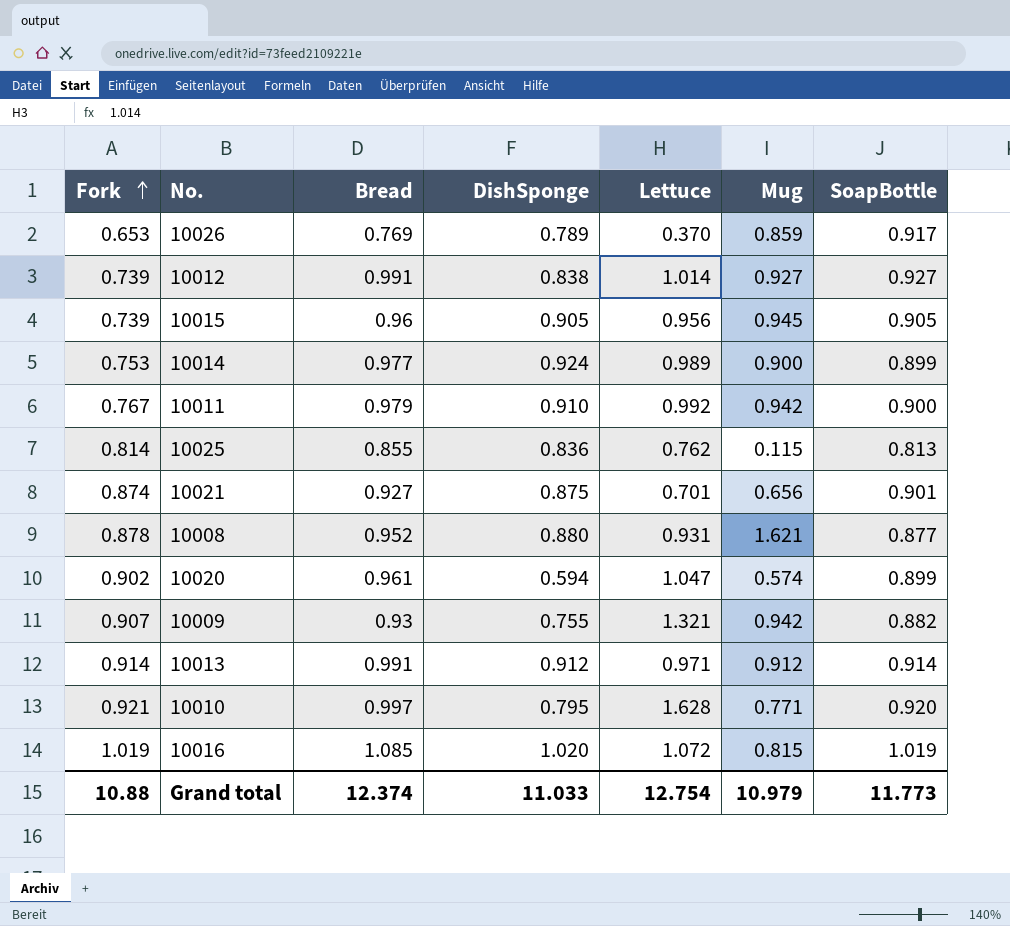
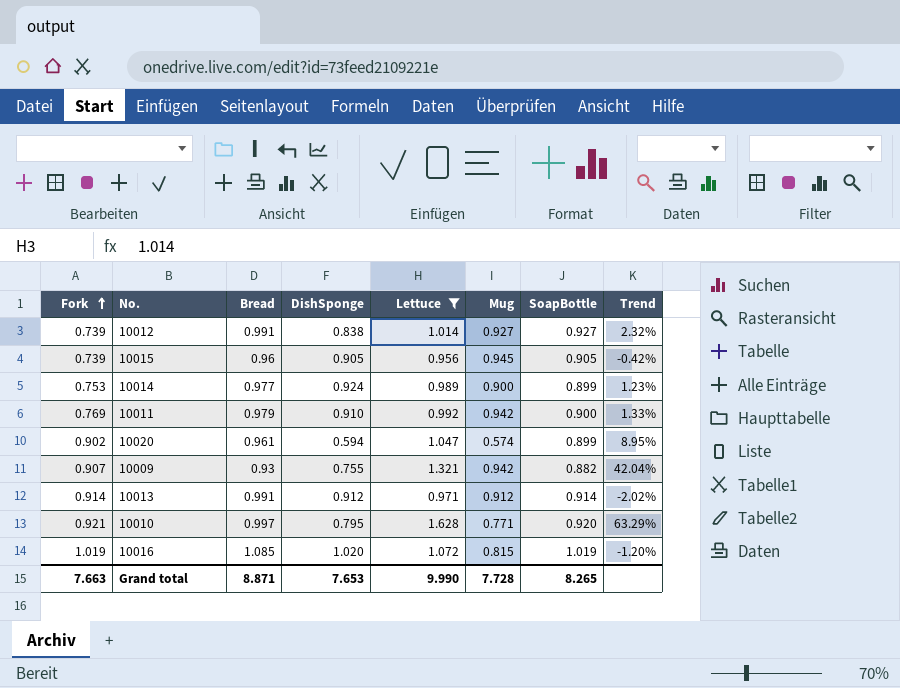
filter: none -> Lettuce >= 0.956
column Trend | formula: none -> ([Lettuce] - [Bread]) / [Bread]
10011 | Fork: 0.767 -> 0.769
Grand total | Fork: 10.88 -> 7.663
Grand total | Bread: 12.374 -> 8.871
Grand total | DishSponge: 11.033 -> 7.653
Grand total | Lettuce: 12.754 -> 9.990
Grand total | Mug: 10.979 -> 7.728
Grand total | SoapBottle: 11.773 -> 8.265

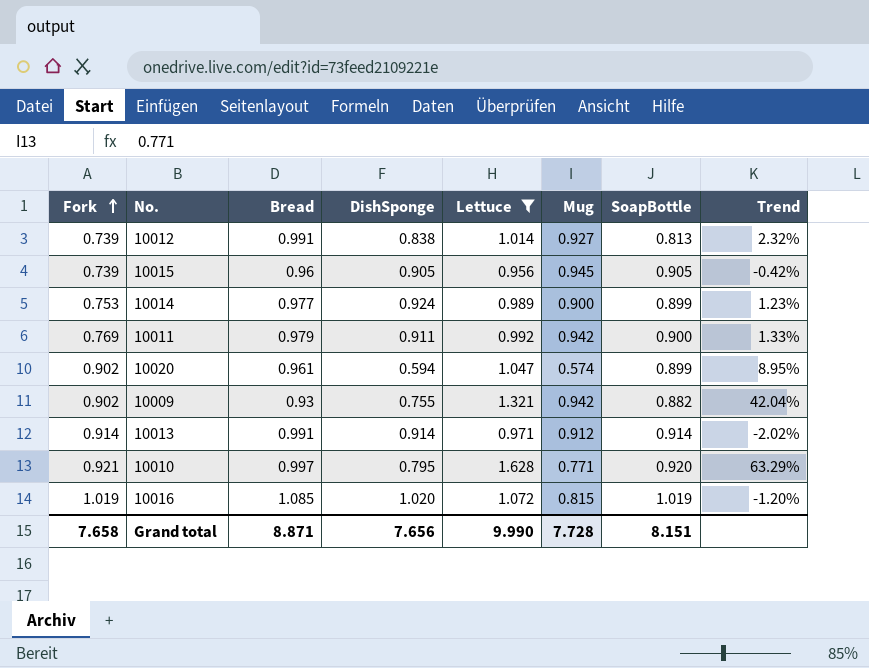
10012 | SoapBottle: 0.927 -> 0.813
10011 | DishSponge: 0.910 -> 0.911
10009 | Fork: 0.907 -> 0.902
10013 | DishSponge: 0.912 -> 0.914
Grand total | Fork: 7.663 -> 7.658
Grand total | DishSponge: 7.653 -> 7.656
Grand total | SoapBottle: 8.265 -> 8.151

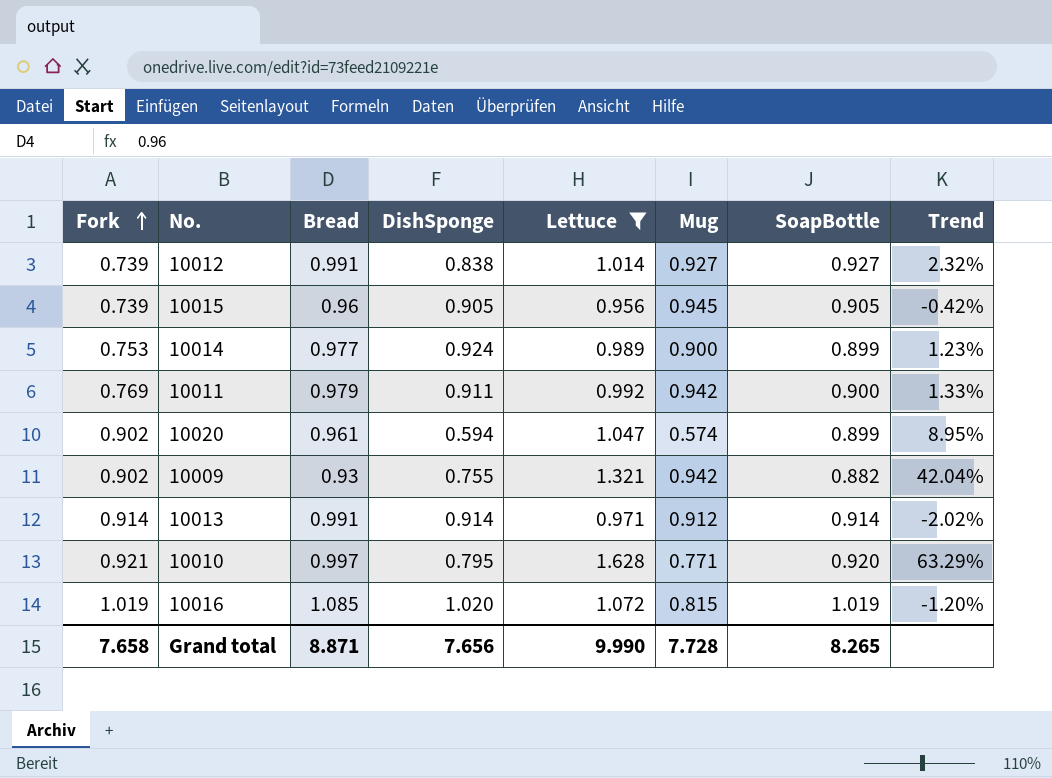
10012 | SoapBottle: 0.813 -> 0.927
Grand total | SoapBottle: 8.151 -> 8.265

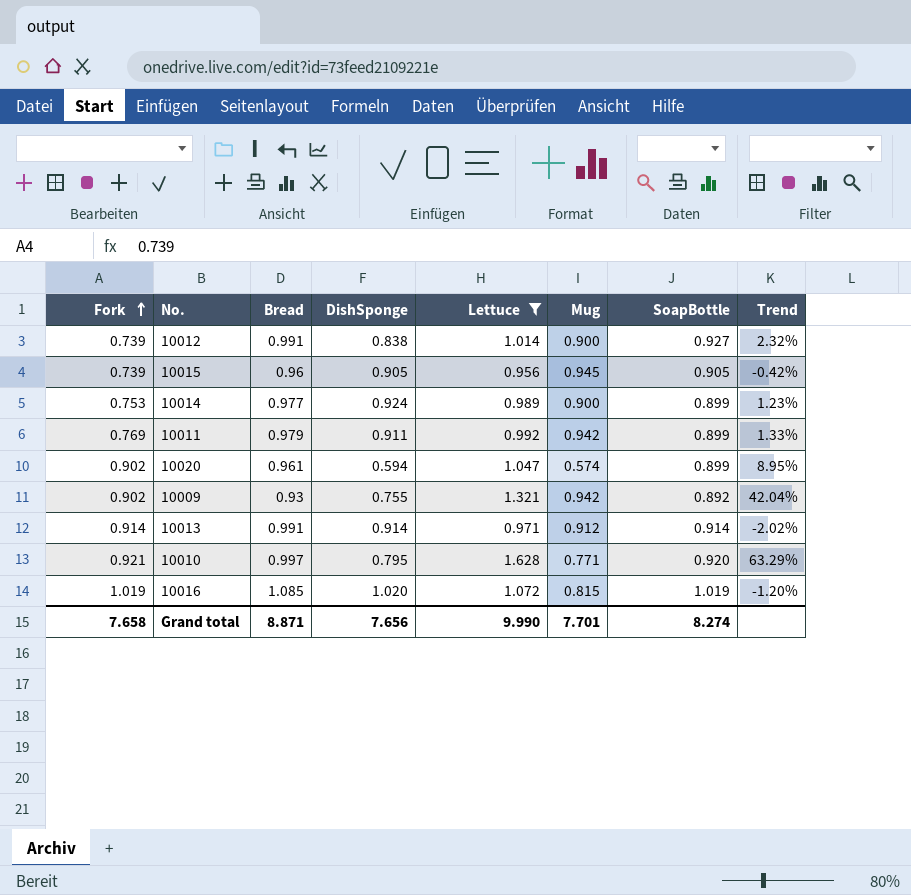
10012 | Mug: 0.927 -> 0.900
10011 | SoapBottle: 0.900 -> 0.899
10009 | SoapBottle: 0.882 -> 0.892
Grand total | Mug: 7.728 -> 7.701
Grand total | SoapBottle: 8.265 -> 8.274

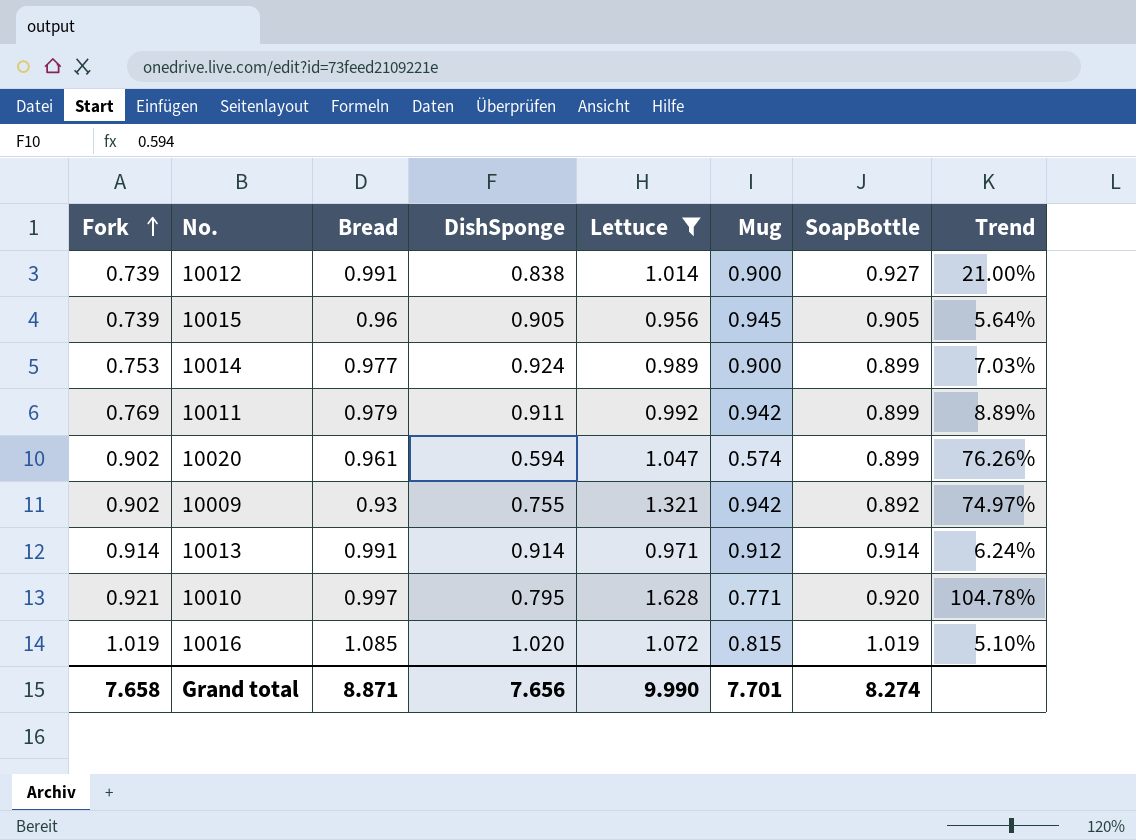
column Trend | formula: ([Lettuce] - [Bread]) / [Bread] -> ([Lettuce] - [DishSponge]) / [DishSponge]

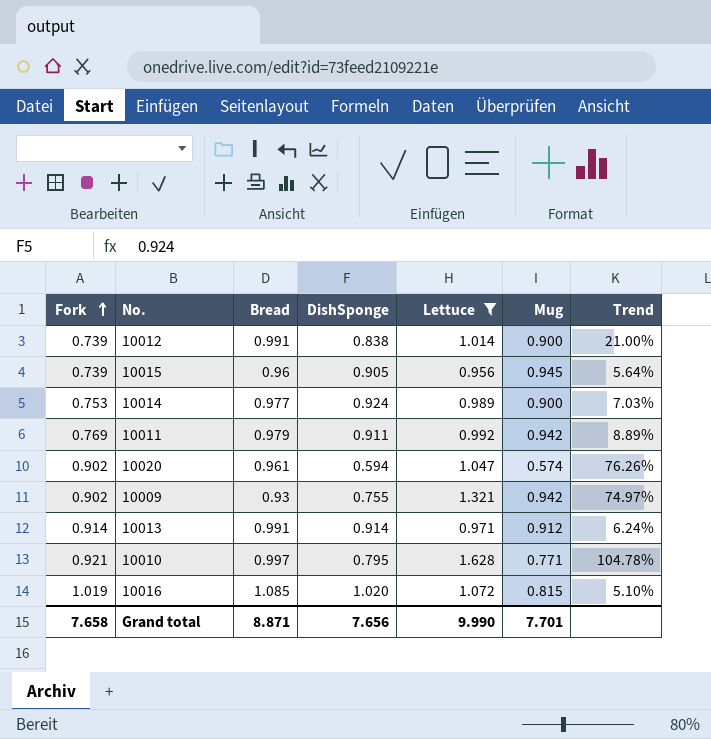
column SoapBottle | position: 7 -> none

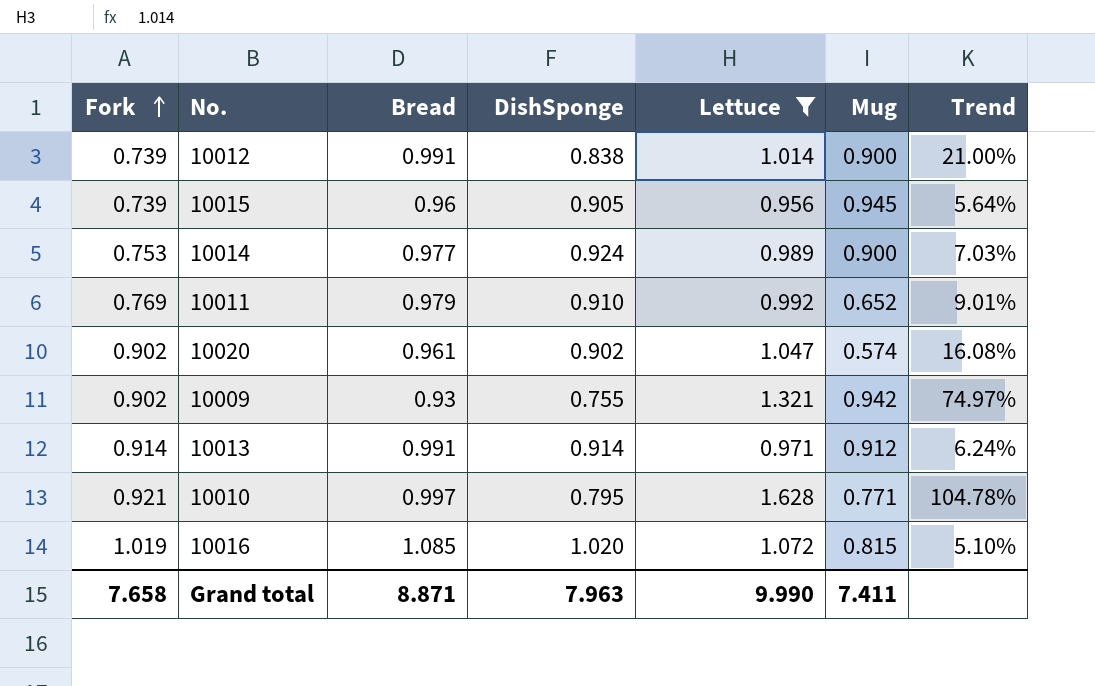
10011 | DishSponge: 0.911 -> 0.910
10011 | Mug: 0.942 -> 0.652
10011 | Trend: 8.89% -> 9.01%
10020 | DishSponge: 0.594 -> 0.902
10020 | Trend: 76.26% -> 16.08%
Grand total | DishSponge: 7.656 -> 7.963
Grand total | Mug: 7.701 -> 7.411

